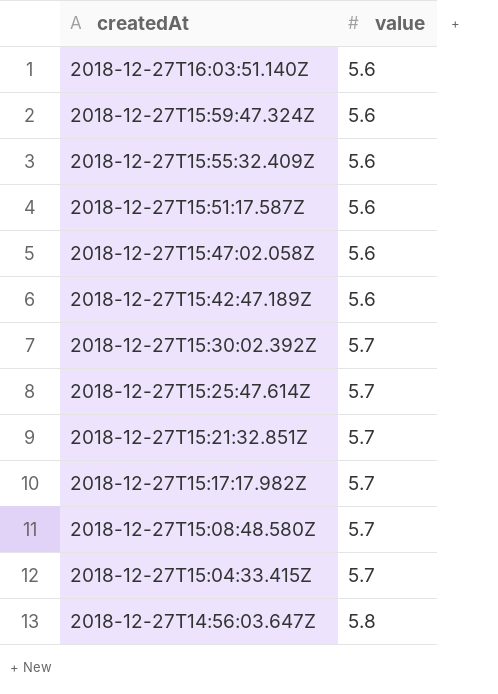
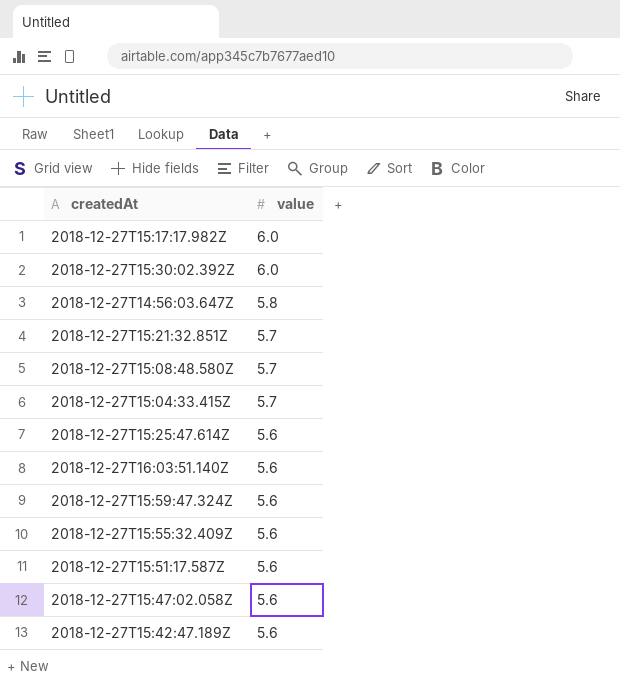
row order: createdAt descending -> value descending
2018-12-27T15:17:17.982Z | value: 5.7 -> 6.0
2018-12-27T15:30:02.392Z | value: 5.7 -> 6.0
2018-12-27T15:25:47.614Z | value: 5.7 -> 5.6

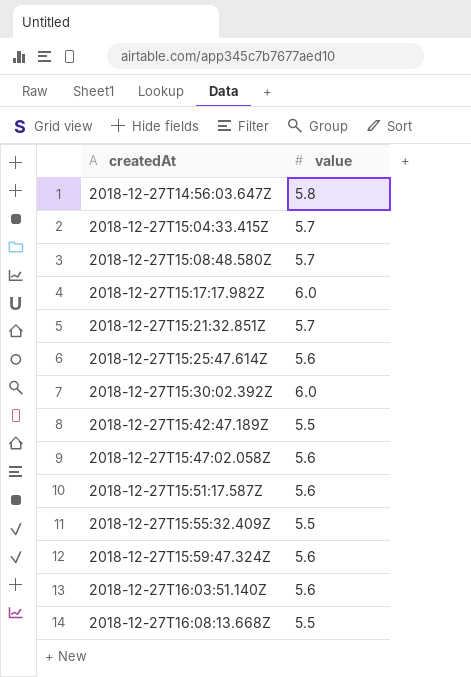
row order: value descending -> createdAt ascending
2018-12-27T15:42:47.189Z | value: 5.6 -> 5.5
2018-12-27T15:55:32.409Z | value: 5.6 -> 5.5
row 2018-12-27T16:08:13.668Z: none -> 5.5

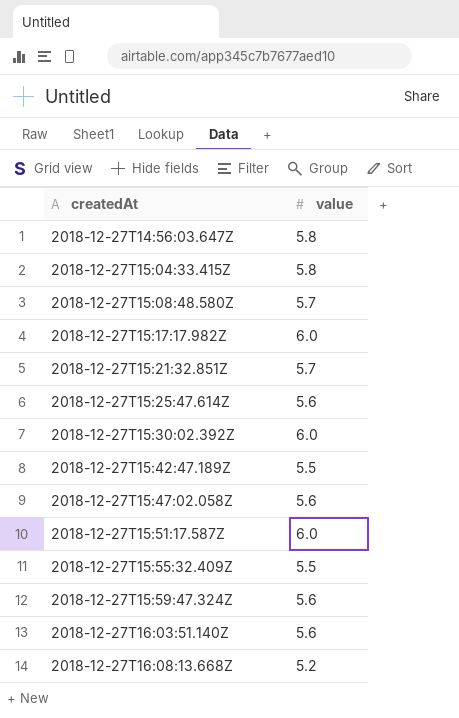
2018-12-27T15:04:33.415Z | value: 5.7 -> 5.8
2018-12-27T15:51:17.587Z | value: 5.6 -> 6.0
2018-12-27T16:08:13.668Z | value: 5.5 -> 5.2

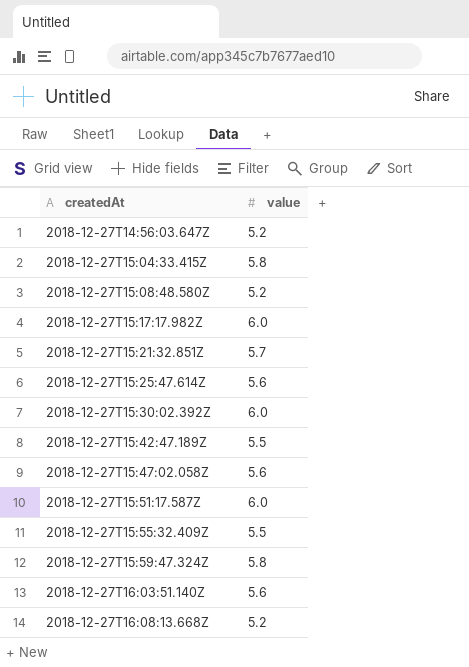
2018-12-27T14:56:03.647Z | value: 5.8 -> 5.2
2018-12-27T15:08:48.580Z | value: 5.7 -> 5.2
2018-12-27T15:59:47.324Z | value: 5.6 -> 5.8

